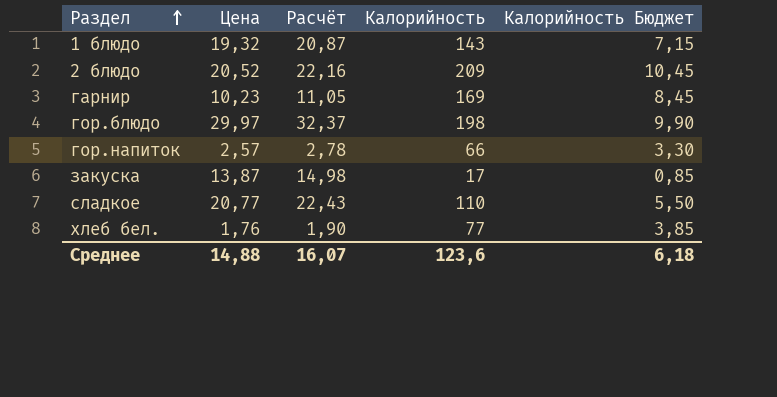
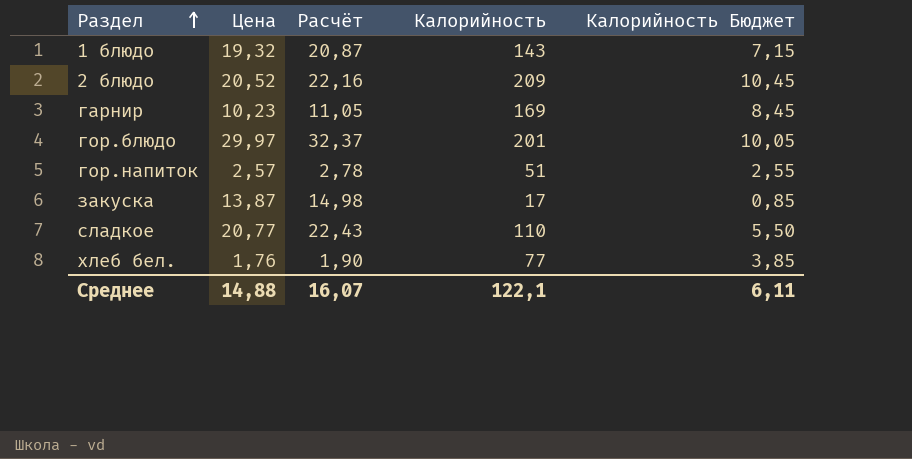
гор.блюдо | Калорийность: 198 -> 201
гор.блюдо | Калорийность Бюджет: 9,90 -> 10,05
гор.напиток | Калорийность: 66 -> 51
гор.напиток | Калорийность Бюджет: 3,30 -> 2,55
Среднее | Калорийность: 123,6 -> 122,1
Среднее | Калорийность Бюджет: 6,18 -> 6,11

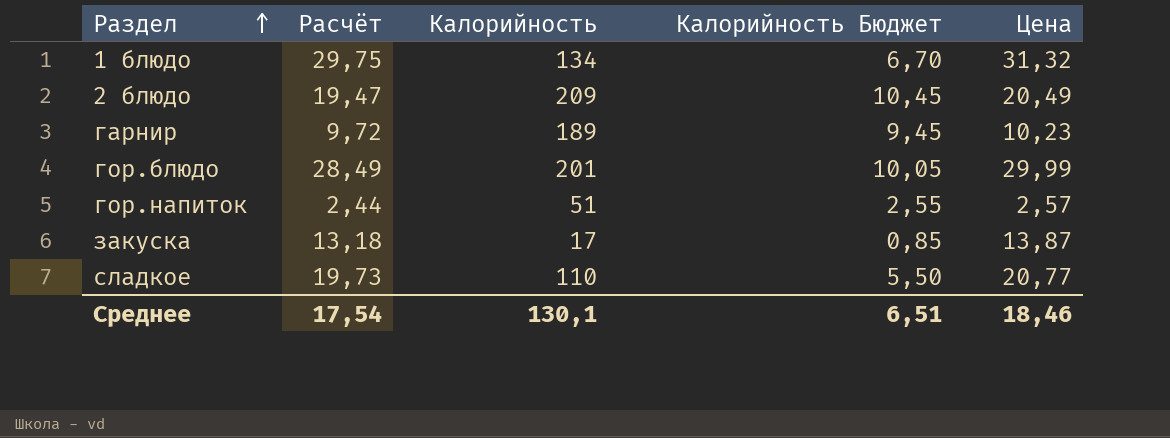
column Расчёт | formula: [Цена] * 1,08 -> [Цена] * 0,95
column Цена | position: 2 -> 5
row хлеб бел.: 1,76 | 1,90 | 77 | 3,85 -> none
1 блюдо | Калорийность: 143 -> 134
1 блюдо | Калорийность Бюджет: 7,15 -> 6,70
1 блюдо | Цена: 19,32 -> 31,32
2 блюдо | Цена: 20,52 -> 20,49
гарнир | Калорийность: 169 -> 189
гарнир | Калорийность Бюджет: 8,45 -> 9,45
гор.блюдо | Цена: 29,97 -> 29,99
Среднее | Расчёт: 16,07 -> 17,54
Среднее | Калорийность: 122,1 -> 130,1
Среднее | Калорийность Бюджет: 6,11 -> 6,51
Среднее | Цена: 14,88 -> 18,46

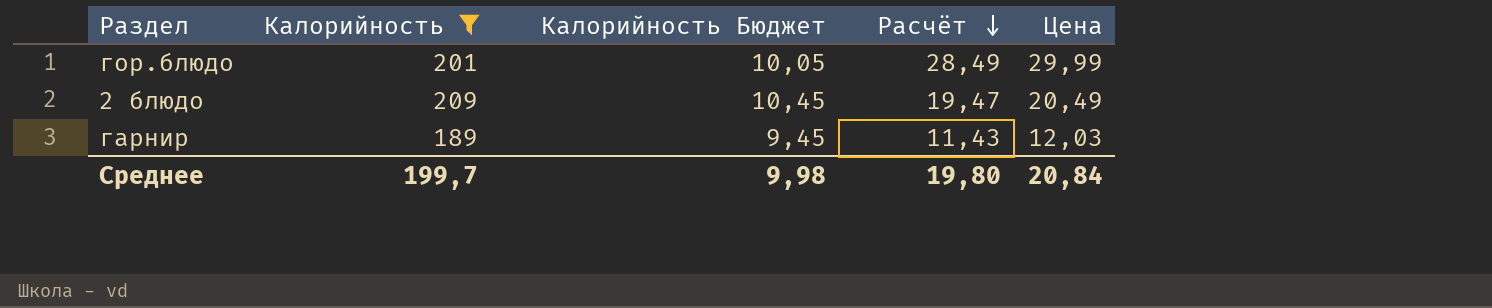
filter: none -> Калорийность >= 189
row order: Раздел ascending -> Расчёт descending
column Расчёт | position: 2 -> 4
гарнир | Расчёт: 9,72 -> 11,43
гарнир | Цена: 10,23 -> 12,03
Среднее | Калорийность: 130,1 -> 199,7
Среднее | Калорийность Бюджет: 6,51 -> 9,98
Среднее | Расчёт: 17,54 -> 19,80
Среднее | Цена: 18,46 -> 20,84

